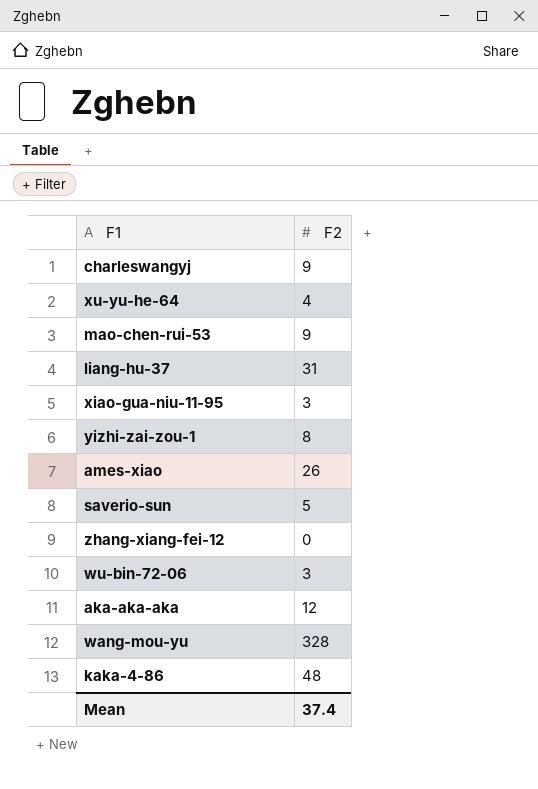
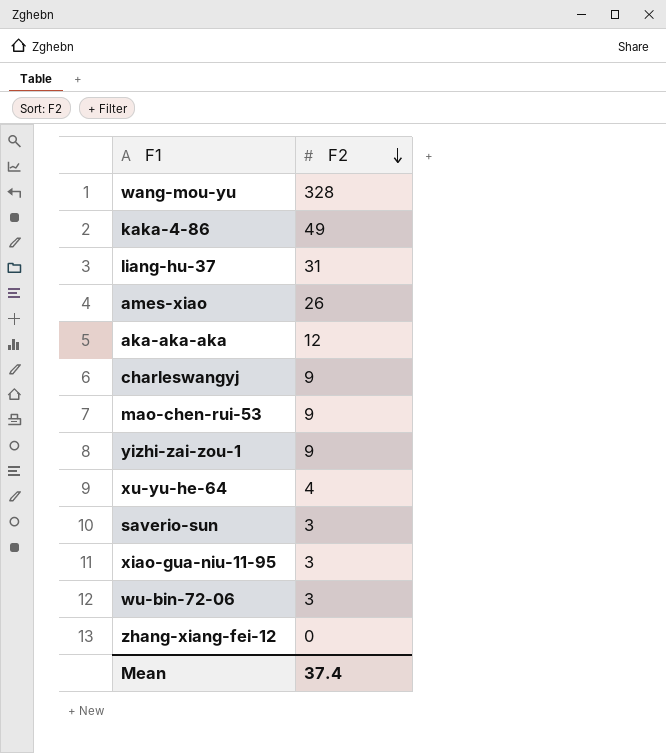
row order: none -> F2 descending
kaka-4-86 | F2: 48 -> 49
yizhi-zai-zou-1 | F2: 8 -> 9
saverio-sun | F2: 5 -> 3

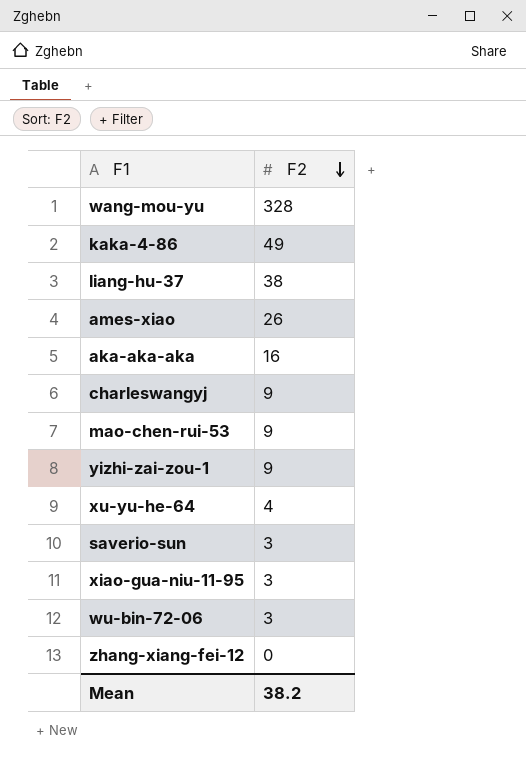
liang-hu-37 | F2: 31 -> 38
aka-aka-aka | F2: 12 -> 16
Mean | F2: 37.4 -> 38.2

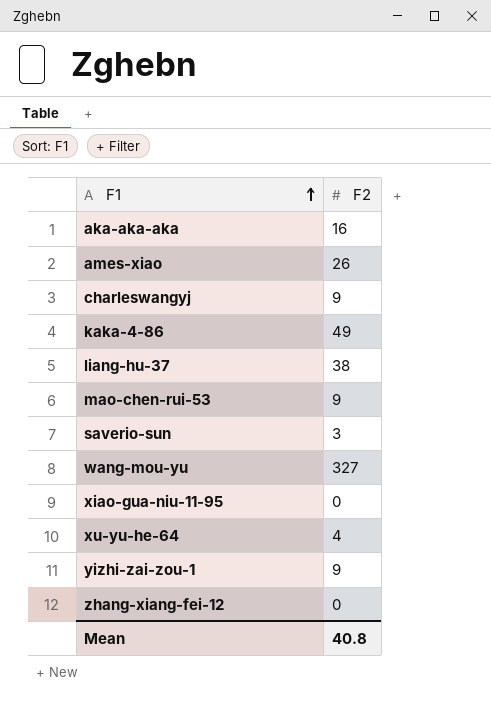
row order: F2 descending -> F1 ascending
row wu-bin-72-06: 3 -> none
wang-mou-yu | F2: 328 -> 327
xiao-gua-niu-11-95 | F2: 3 -> 0
Mean | F2: 38.2 -> 40.8

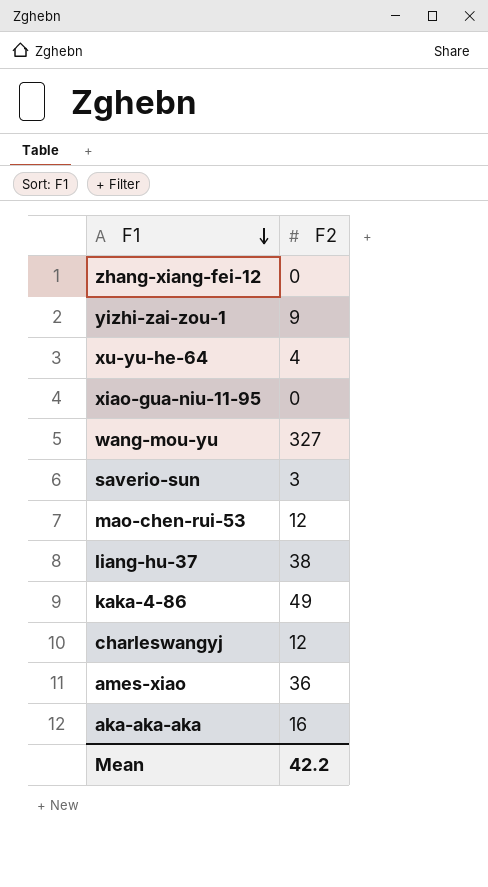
row order: F1 ascending -> F1 descending
mao-chen-rui-53 | F2: 9 -> 12
charleswangyj | F2: 9 -> 12
ames-xiao | F2: 26 -> 36
Mean | F2: 40.8 -> 42.2

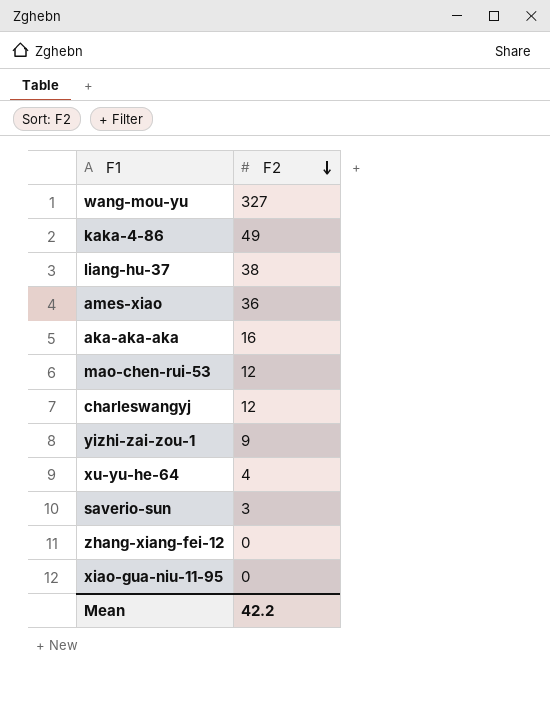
row order: F1 descending -> F2 descending

